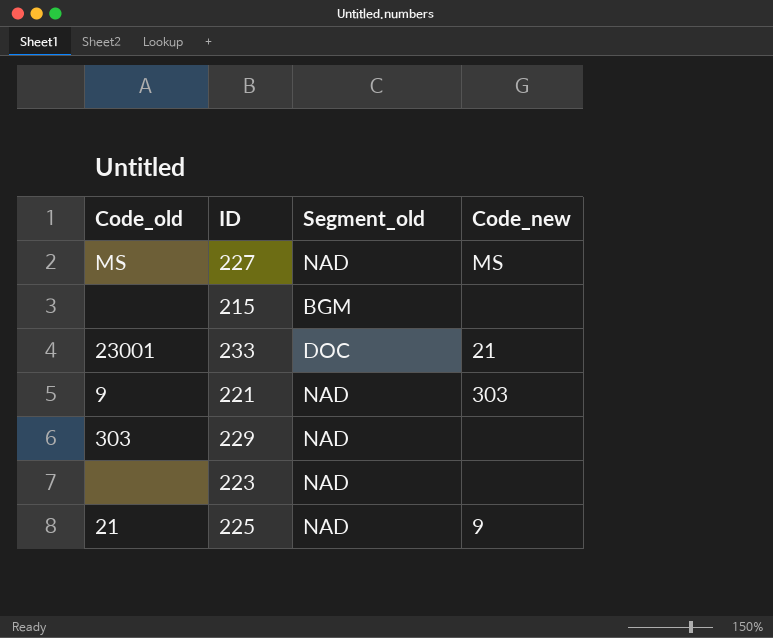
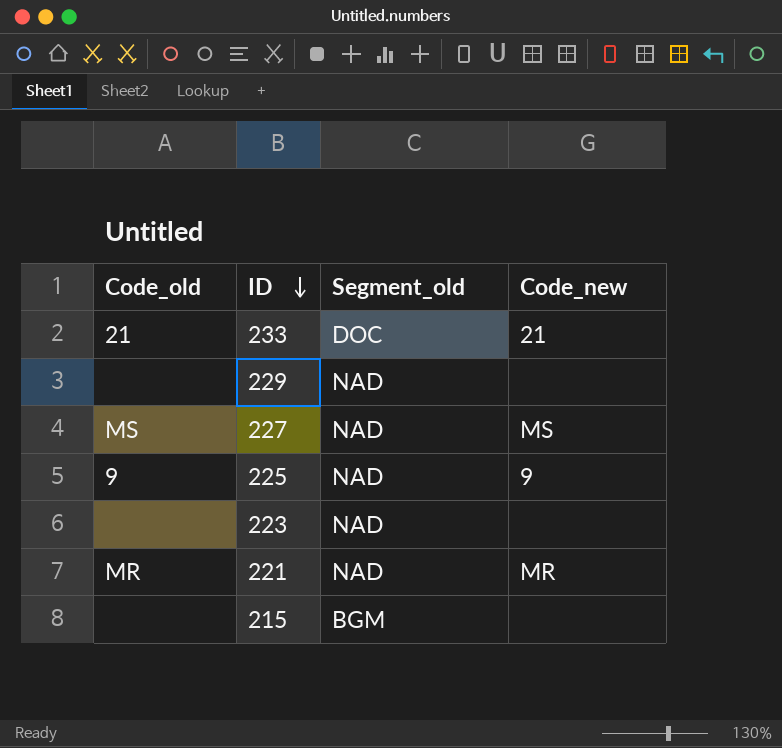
row order: none -> ID descending
233 | Code_old: 23001 -> 21
229 | Code_old: 303 -> none
225 | Code_old: 21 -> 9
221 | Code_old: 9 -> MR
221 | Code_new: 303 -> MR

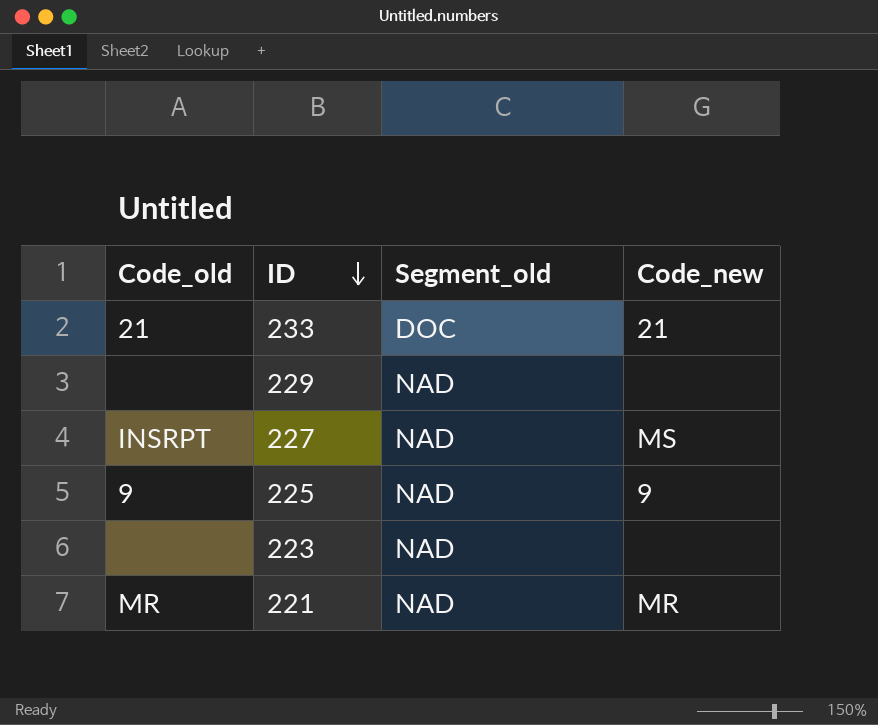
row 215: none | BGM | none -> none
227 | Code_old: MS -> INSRPT

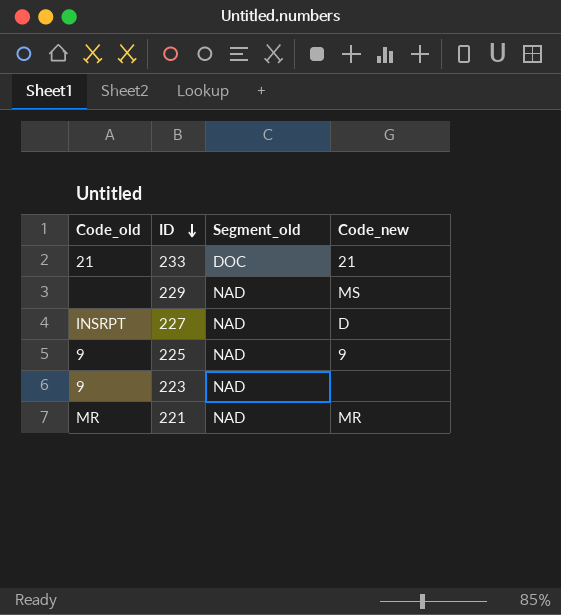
229 | Code_new: none -> MS
227 | Code_new: MS -> D
223 | Code_old: none -> 9

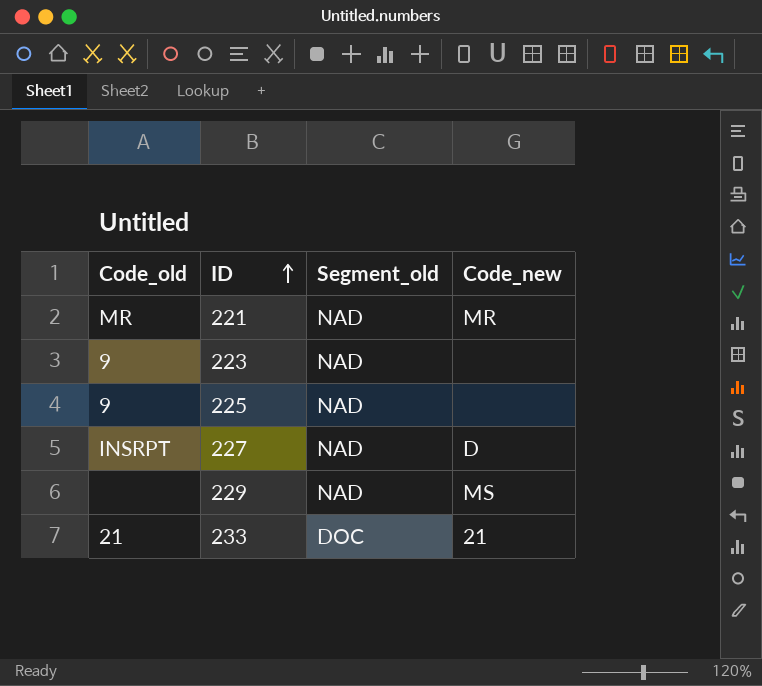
row order: ID descending -> ID ascending
225 | Code_new: 9 -> none

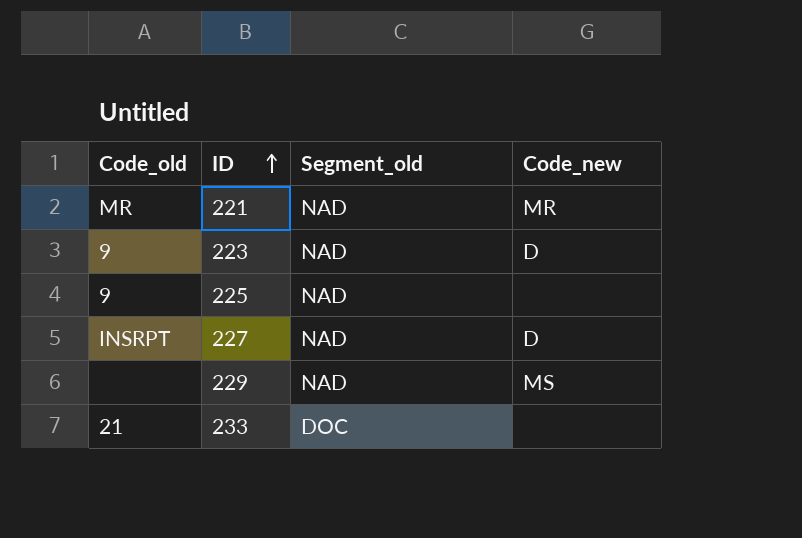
223 | Code_new: none -> D
233 | Code_new: 21 -> none

